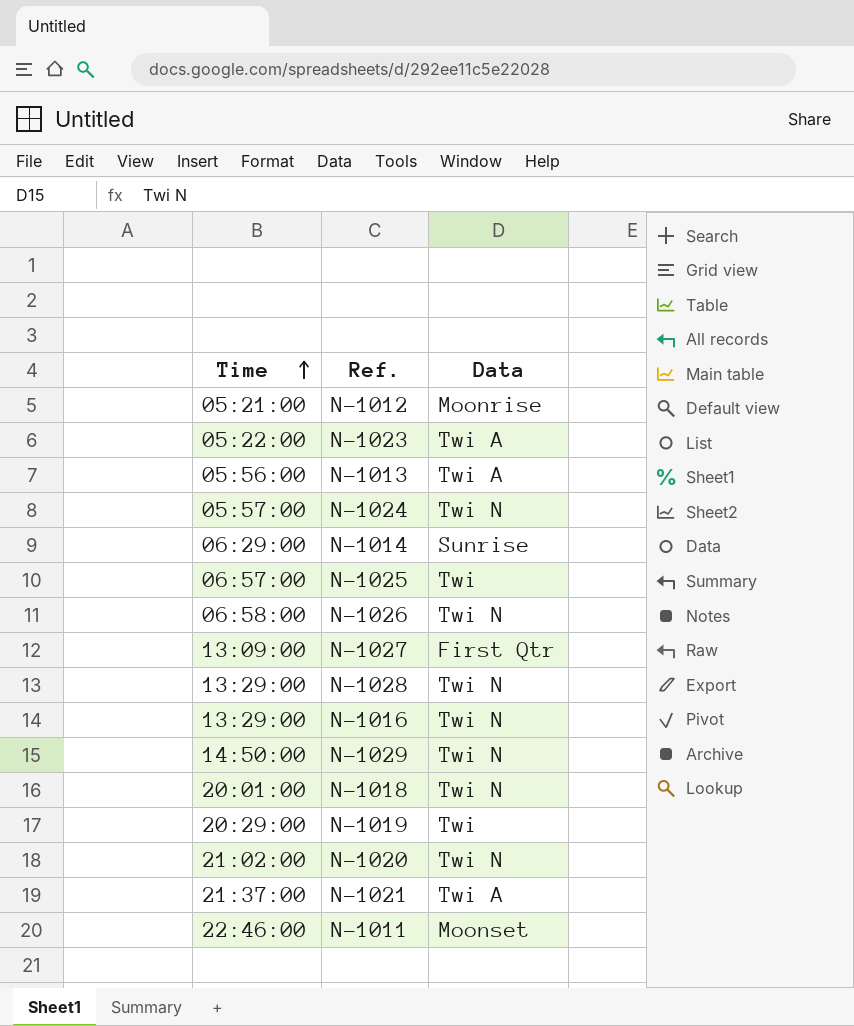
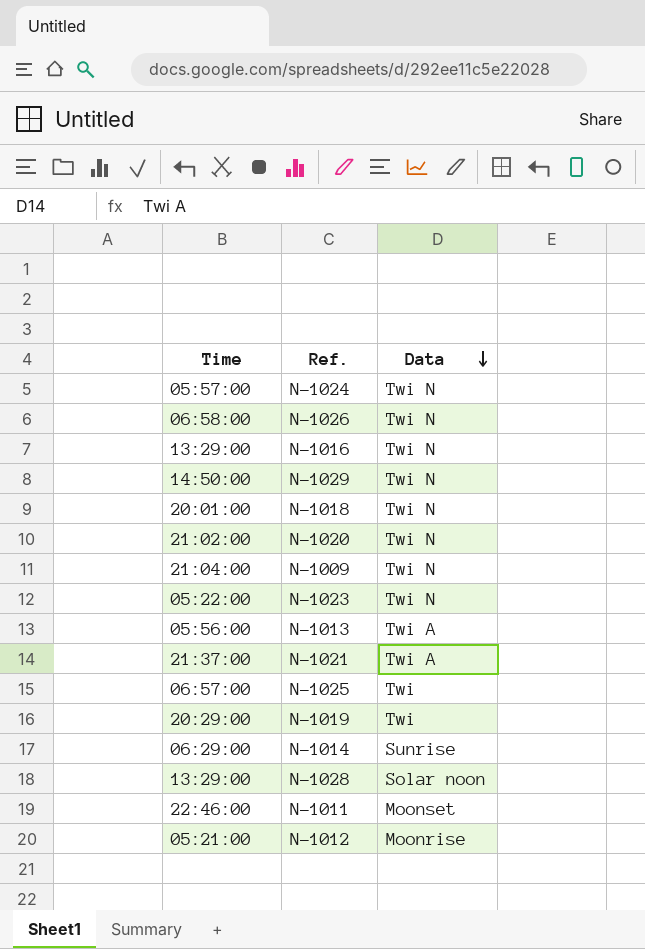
row order: Time ascending -> Data descending
row N-1027: 13:09:00 | First Qtr -> none
row N-1009: none -> 21:04:00 | Twi N
N-1023 | Data: Twi A -> Twi N
N-1028 | Data: Twi N -> Solar noon

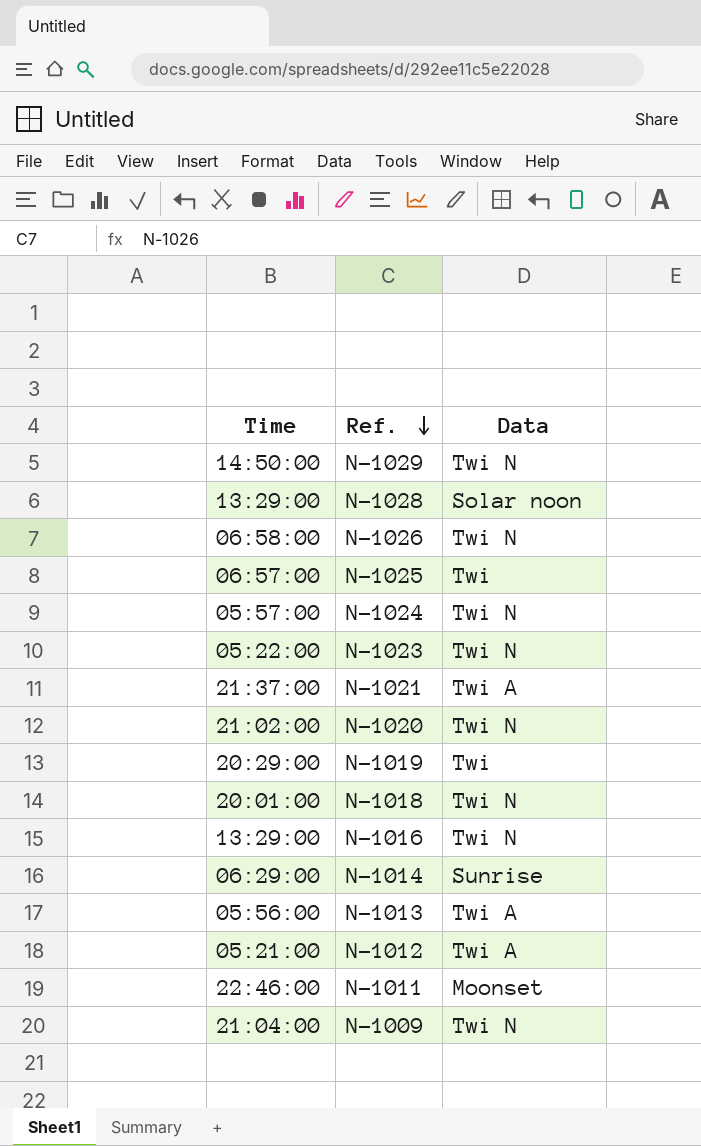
row order: Data descending -> Ref. descending
N-1012 | Data: Moonrise -> Twi A

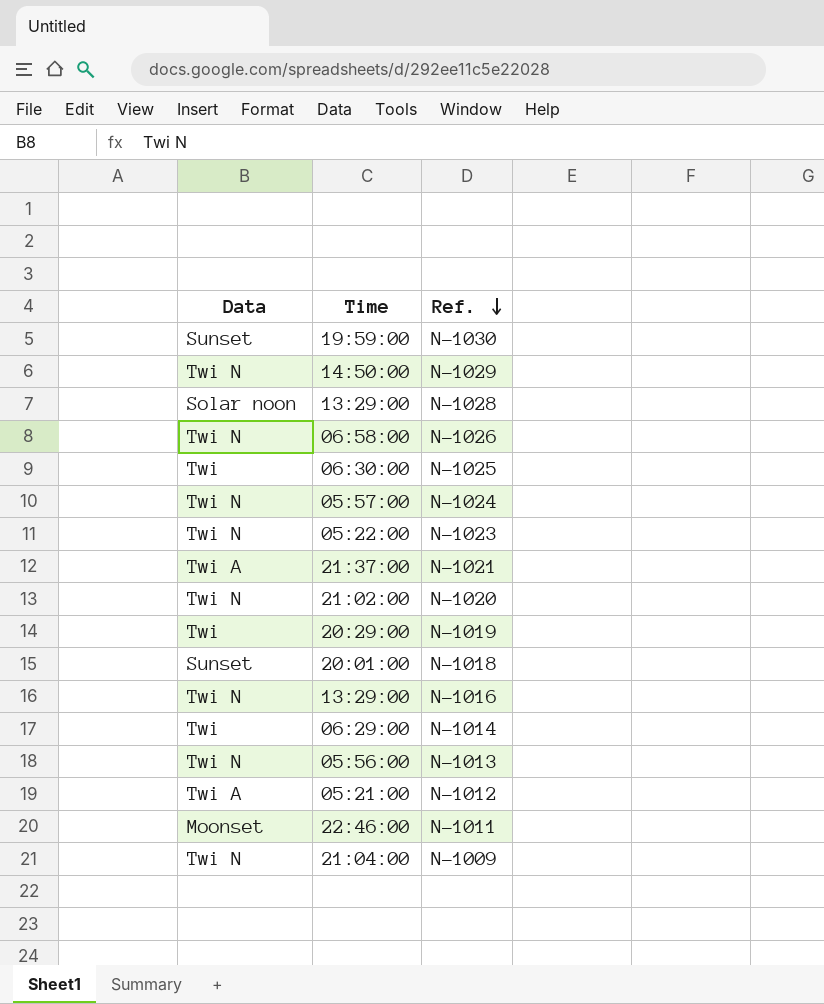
column Data | position: 3 -> 1
row N-1030: none -> Sunset | 19:59:00
N-1025 | Time: 06:57:00 -> 06:30:00
N-1018 | Data: Twi N -> Sunset
N-1014 | Data: Sunrise -> Twi
N-1013 | Data: Twi A -> Twi N

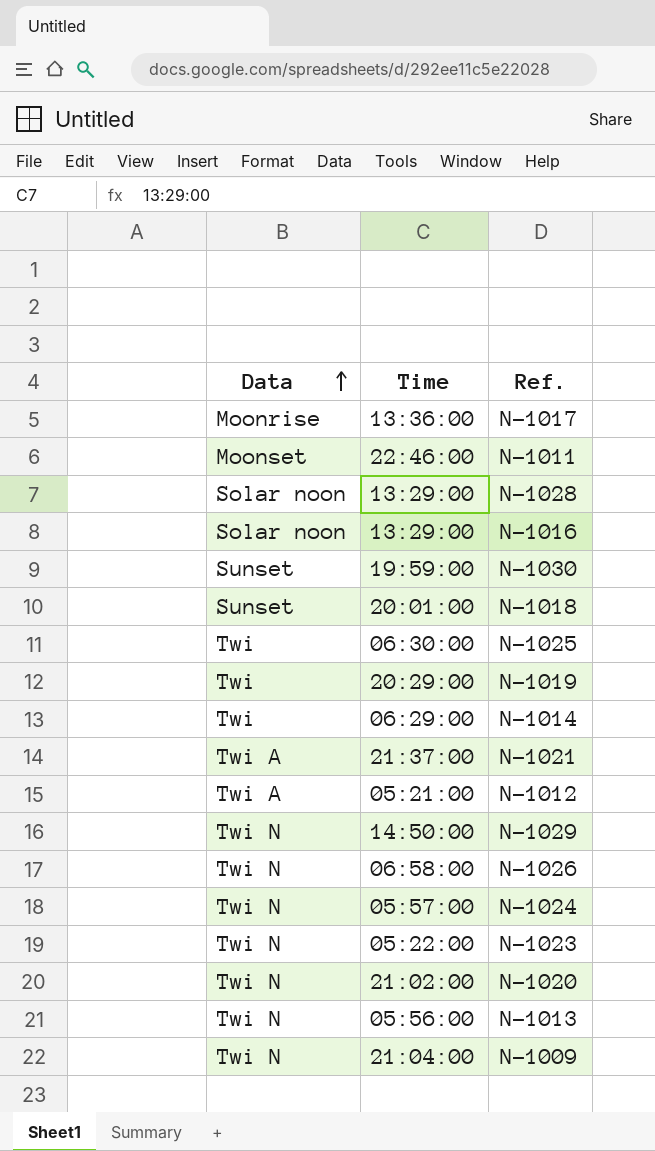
row order: Ref. descending -> Data ascending
row N-1017: none -> Moonrise | 13:36:00
N-1016 | Data: Twi N -> Solar noon

